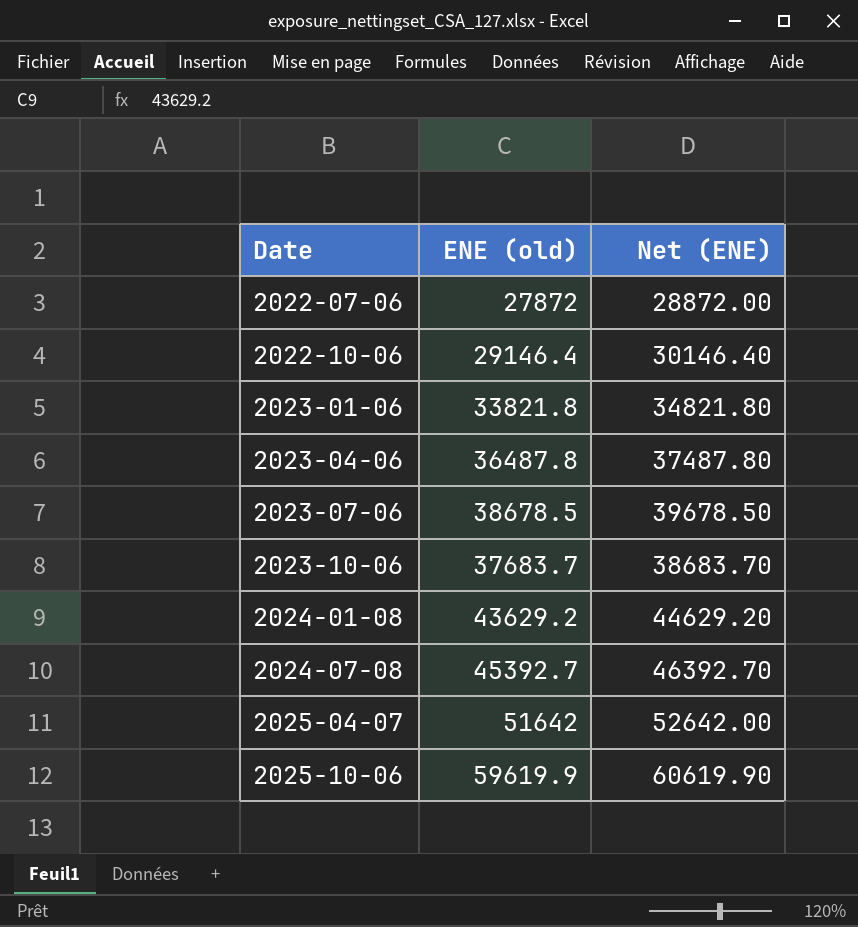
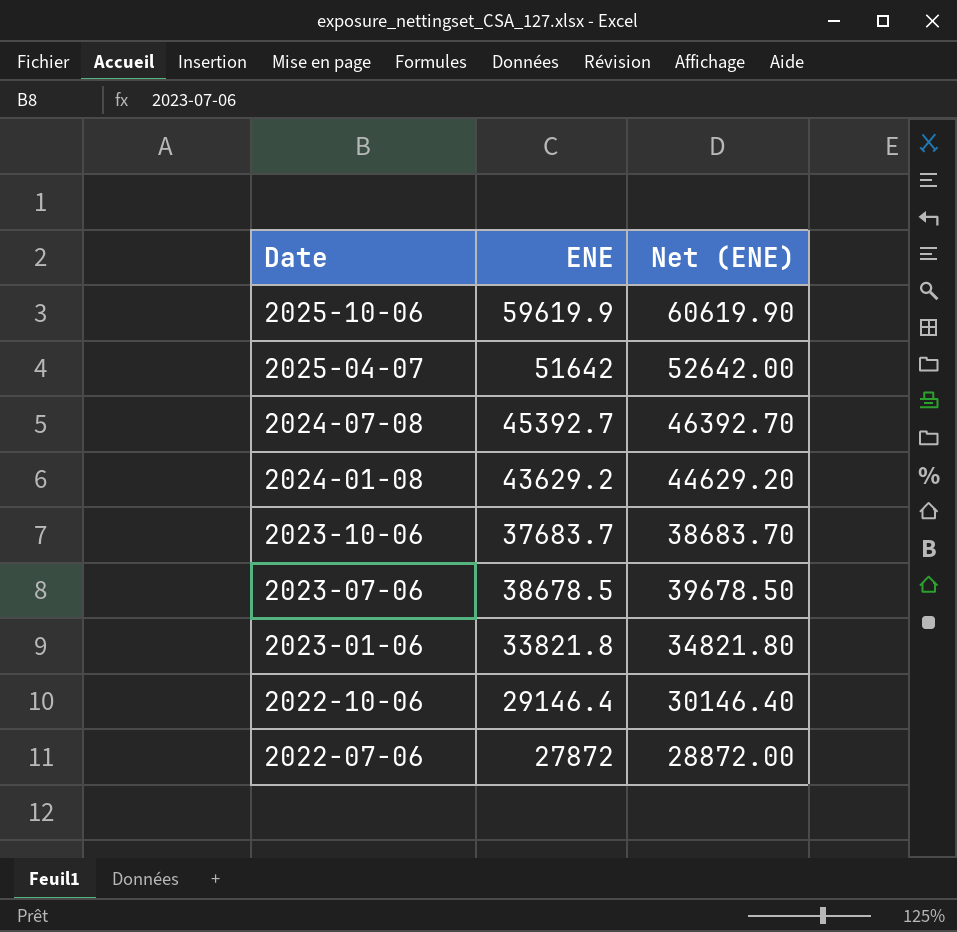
row order: Date ascending -> Date descending
column name: ENE (old) -> ENE
row 2023-04-06: 36487.8 | 37487.80 -> none

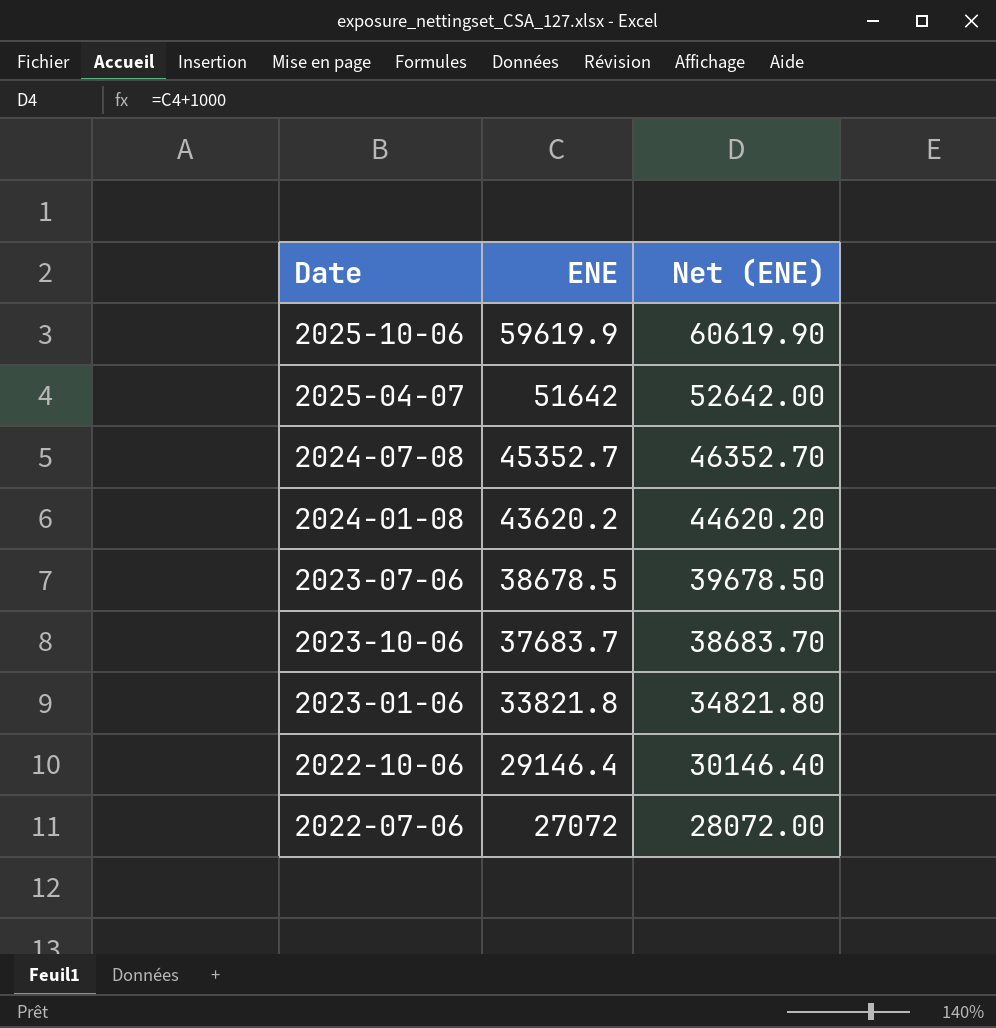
row order: Date descending -> ENE descending
2024-07-08 | ENE: 45392.7 -> 45352.7
2024-07-08 | Net (ENE): 46392.70 -> 46352.70
2024-01-08 | ENE: 43629.2 -> 43620.2
2024-01-08 | Net (ENE): 44629.20 -> 44620.20
2022-07-06 | ENE: 27872 -> 27072
2022-07-06 | Net (ENE): 28872.00 -> 28072.00

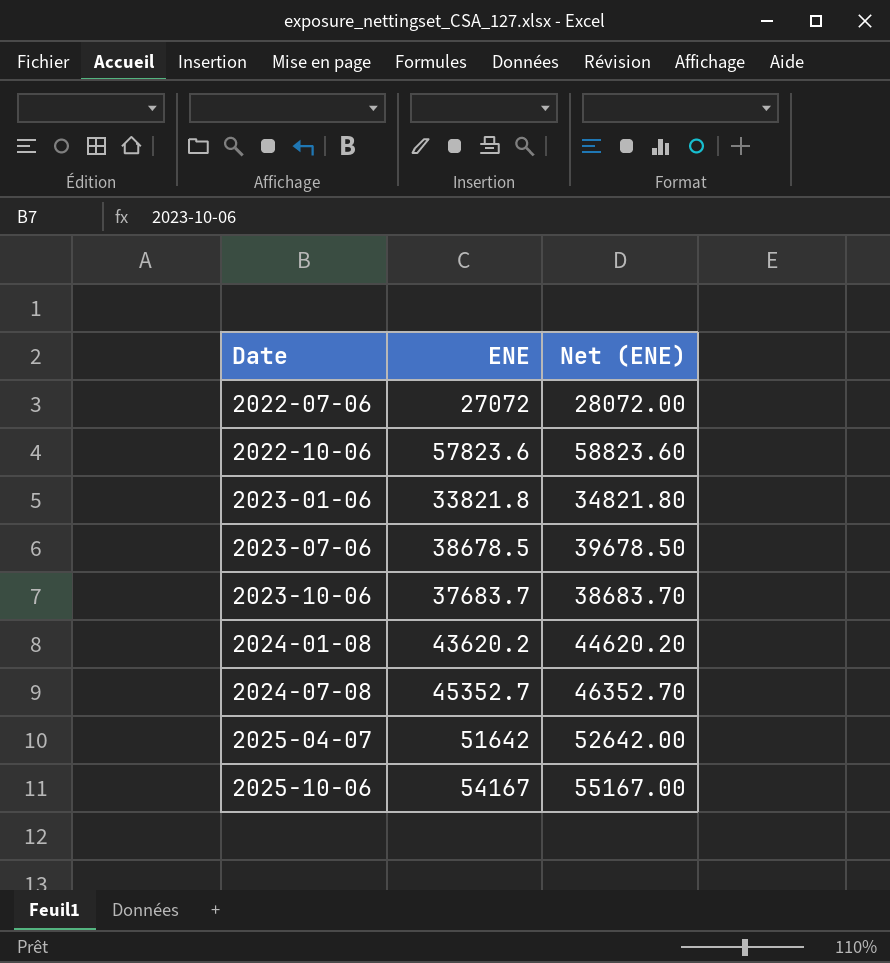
row order: ENE descending -> Date ascending
2022-10-06 | ENE: 29146.4 -> 57823.6
2022-10-06 | Net (ENE): 30146.40 -> 58823.60
2025-10-06 | ENE: 59619.9 -> 54167
2025-10-06 | Net (ENE): 60619.90 -> 55167.00

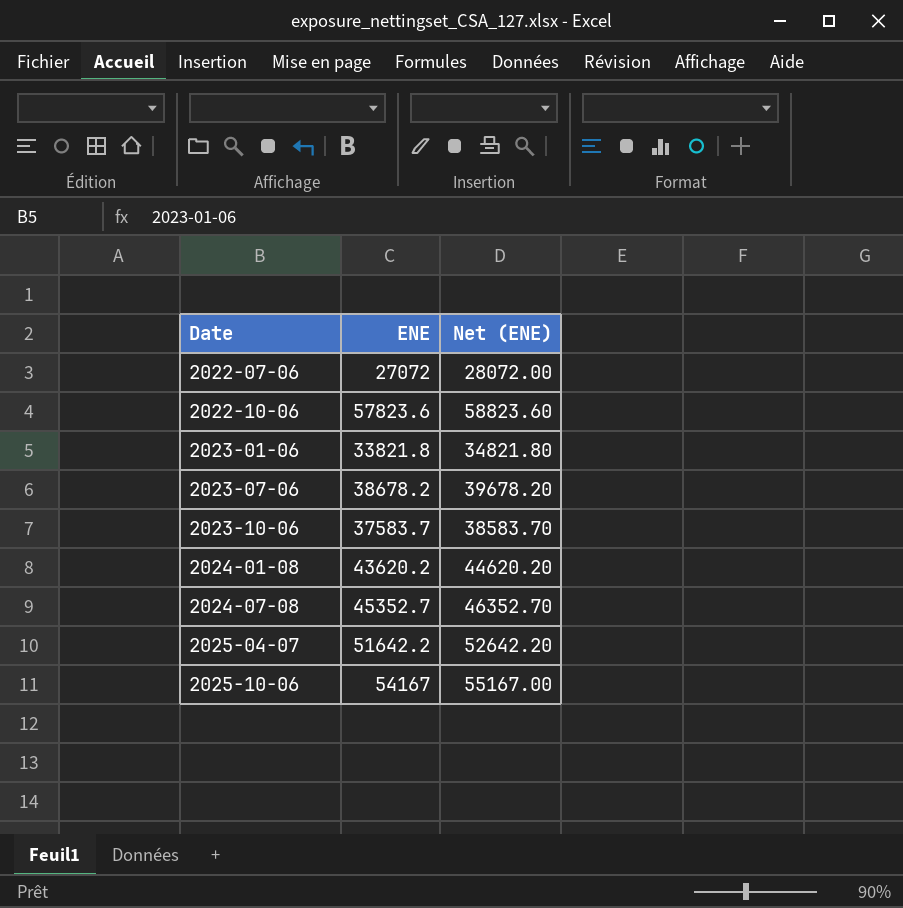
2023-07-06 | ENE: 38678.5 -> 38678.2
2023-07-06 | Net (ENE): 39678.50 -> 39678.20
2023-10-06 | ENE: 37683.7 -> 37583.7
2023-10-06 | Net (ENE): 38683.70 -> 38583.70
2025-04-07 | ENE: 51642 -> 51642.2
2025-04-07 | Net (ENE): 52642.00 -> 52642.20

